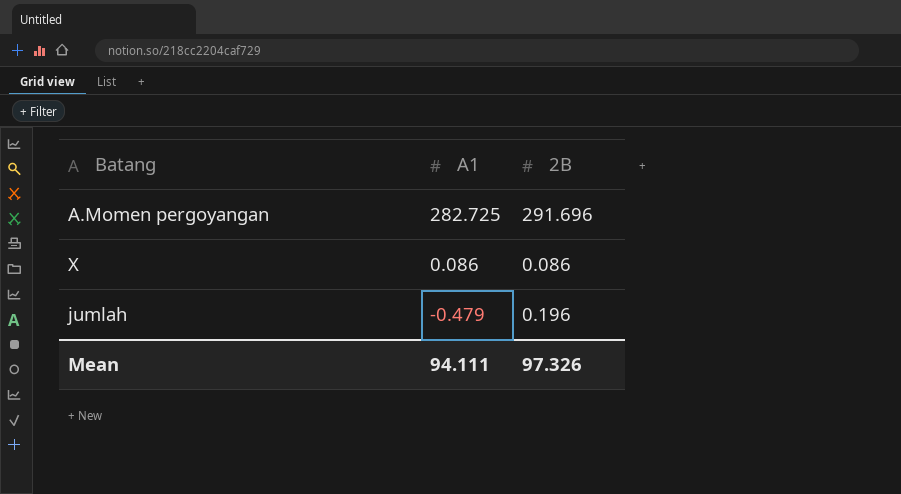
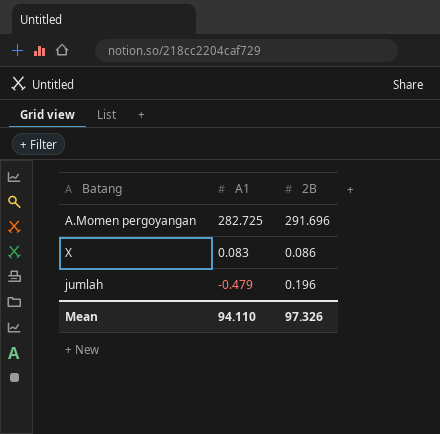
X | A1: 0.086 -> 0.083
Mean | A1: 94.111 -> 94.110

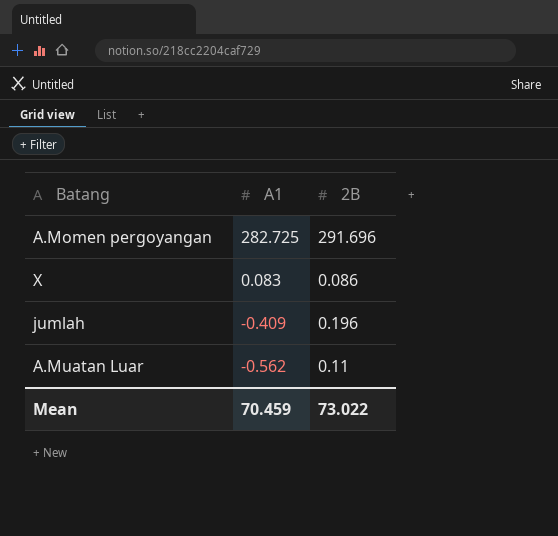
jumlah | A1: -0.479 -> -0.409
row A.Muatan Luar: none -> -0.562 | 0.11
Mean | A1: 94.110 -> 70.459
Mean | 2B: 97.326 -> 73.022

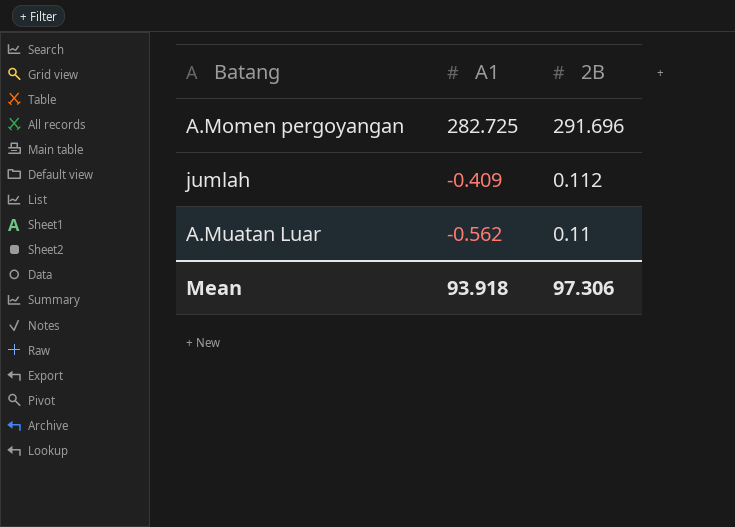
row X: 0.083 | 0.086 -> none
jumlah | 2B: 0.196 -> 0.112
Mean | A1: 70.459 -> 93.918
Mean | 2B: 73.022 -> 97.306

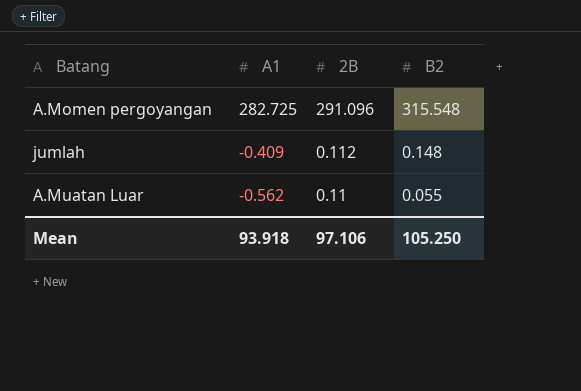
column B2 | position: none -> 4
A.Momen pergoyangan | 2B: 291.696 -> 291.096
Mean | 2B: 97.306 -> 97.106

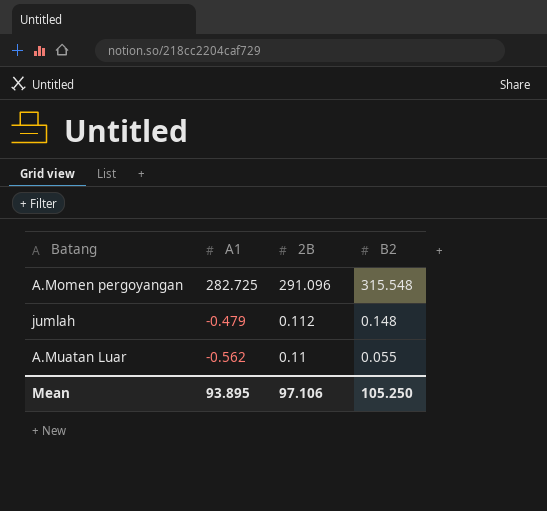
jumlah | A1: -0.409 -> -0.479
Mean | A1: 93.918 -> 93.895

